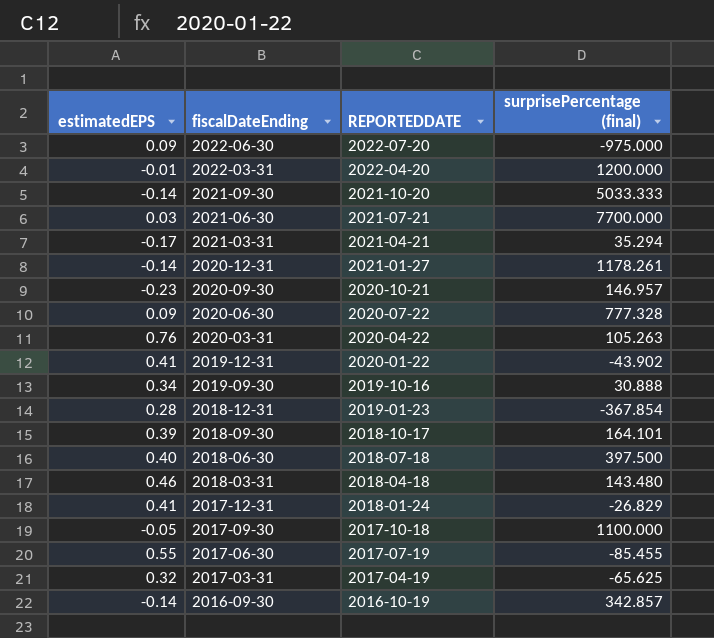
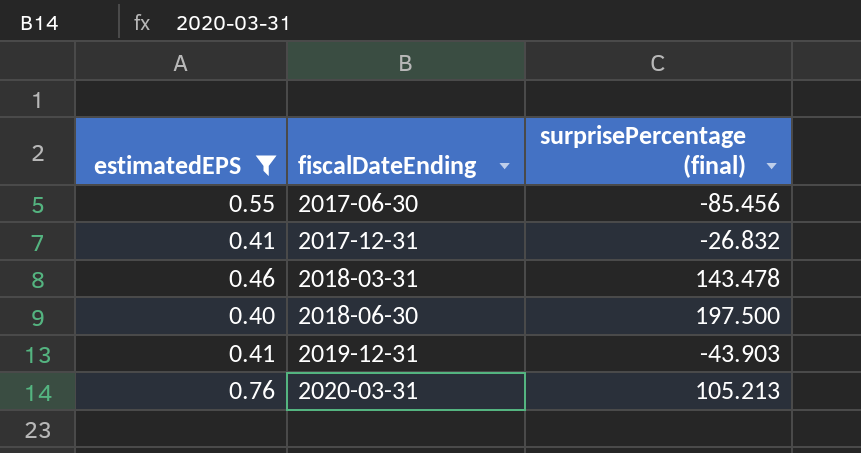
filter: none -> estimatedEPS >= 0.40
row order: fiscalDateEnding descending -> fiscalDateEnding ascending
column REPORTEDDATE | position: 3 -> none
2017-06-30 | surprisePercentage (final): -85.455 -> -85.456
2017-12-31 | surprisePercentage (final): -26.829 -> -26.832
2018-03-31 | surprisePercentage (final): 143.480 -> 143.478
2018-06-30 | surprisePercentage (final): 397.500 -> 197.500
2019-12-31 | surprisePercentage (final): -43.902 -> -43.903
2020-03-31 | surprisePercentage (final): 105.263 -> 105.213

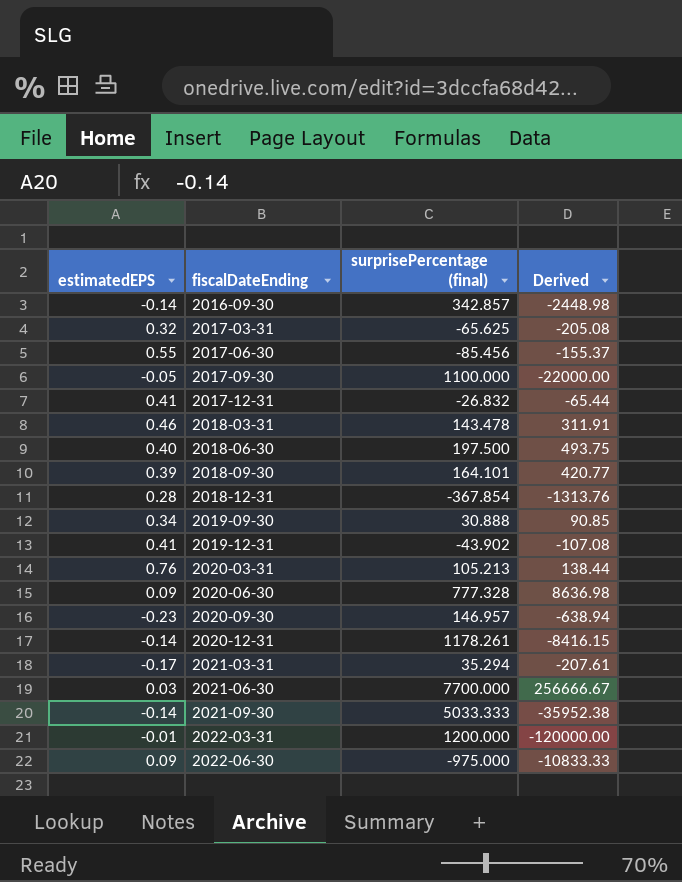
filter: estimatedEPS >= 0.40 -> none
column Derived | formula: none -> [surprisePercentage (final)] / [estimatedEPS]
2019-12-31 | surprisePercentage (final): -43.903 -> -43.902

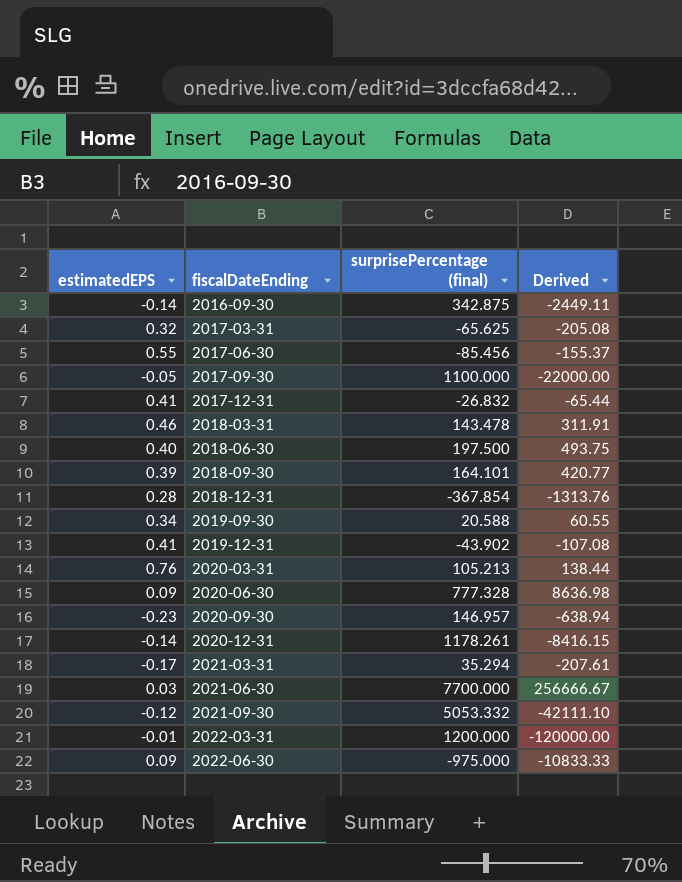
2016-09-30 | surprisePercentage (final): 342.857 -> 342.875
2016-09-30 | Derived: -2448.98 -> -2449.11
2019-09-30 | surprisePercentage (final): 30.888 -> 20.588
2019-09-30 | Derived: 90.85 -> 60.55
2021-09-30 | estimatedEPS: -0.14 -> -0.12
2021-09-30 | surprisePercentage (final): 5033.333 -> 5053.332
2021-09-30 | Derived: -35952.38 -> -42111.10

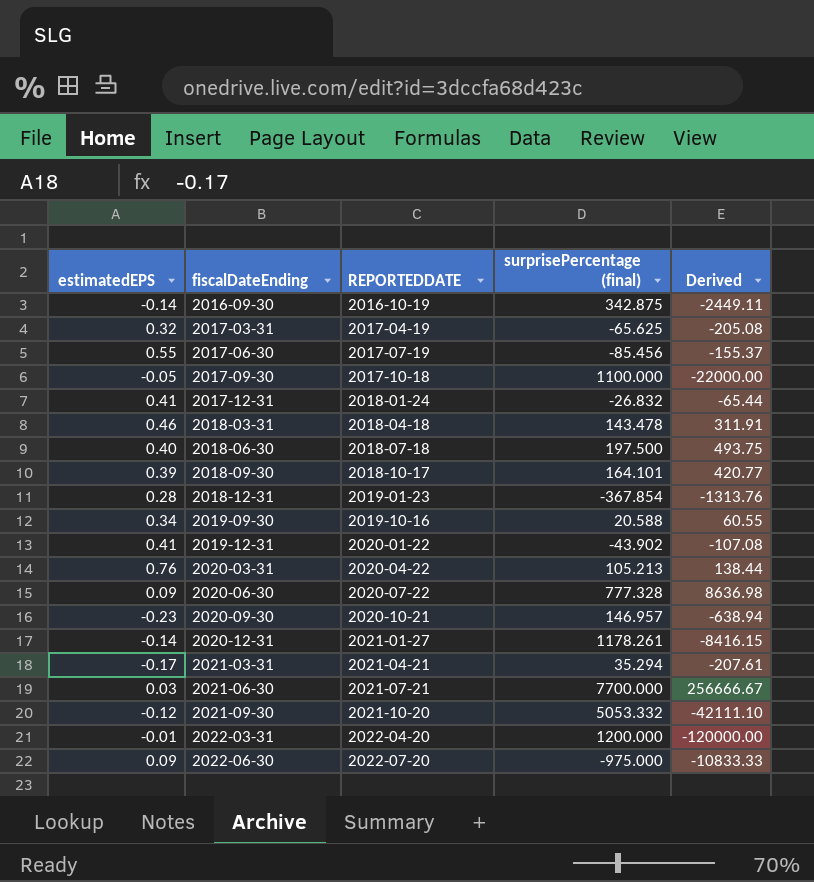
column REPORTEDDATE | position: none -> 3

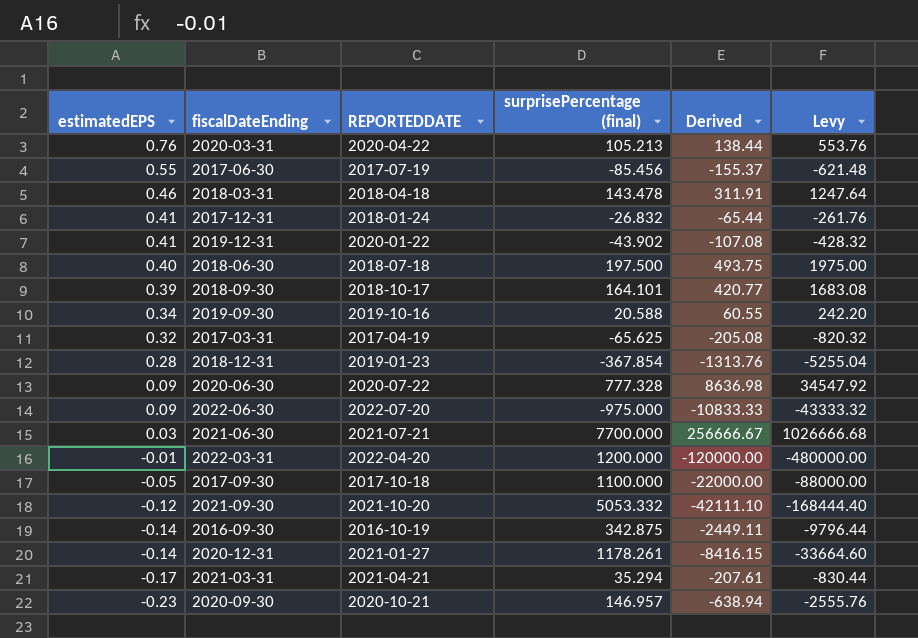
row order: fiscalDateEnding ascending -> estimatedEPS descending
column Levy | formula: none -> [Derived] * 4

